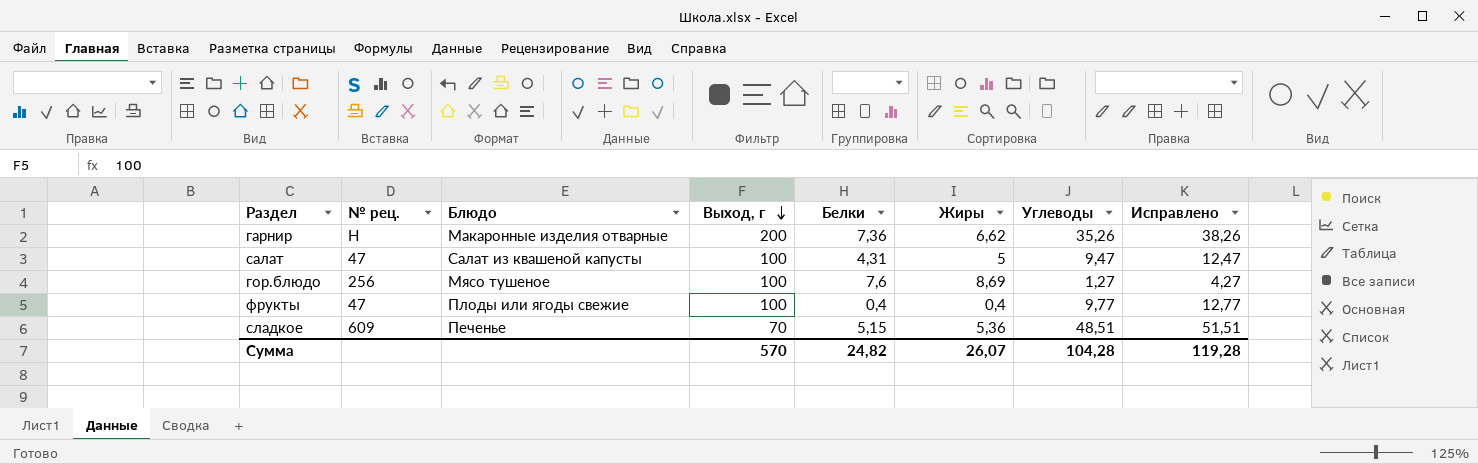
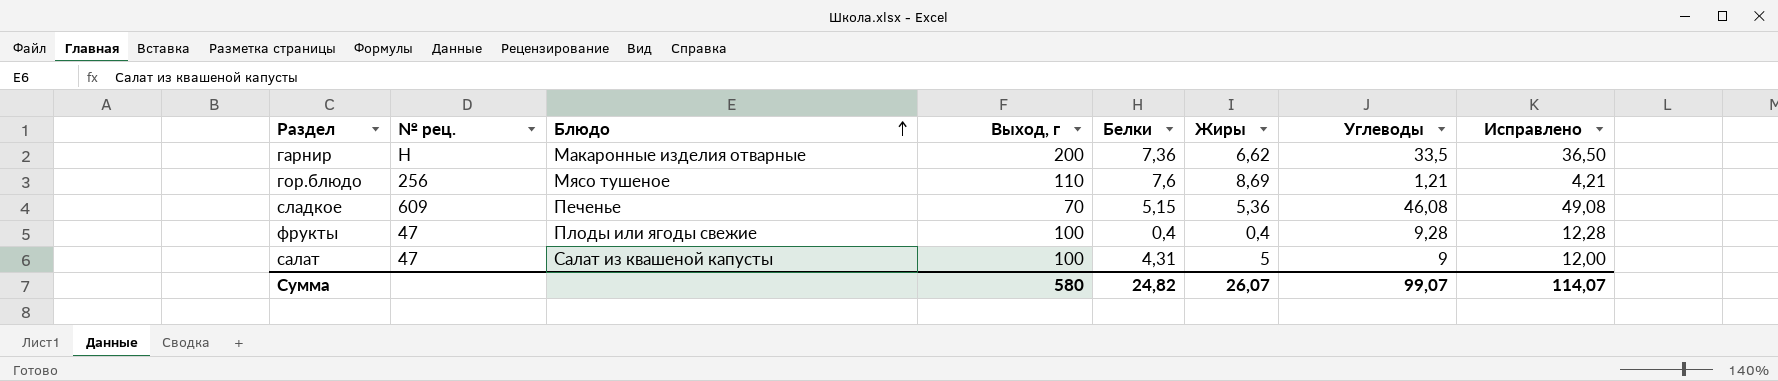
row order: Выход, г descending -> Блюдо ascending
гарнир | Углеводы: 35,26 -> 33,5
гарнир | Исправлено: 38,26 -> 36,50
гор.блюдо | Выход, г: 100 -> 110
гор.блюдо | Углеводы: 1,27 -> 1,21
гор.блюдо | Исправлено: 4,27 -> 4,21
сладкое | Углеводы: 48,51 -> 46,08
сладкое | Исправлено: 51,51 -> 49,08
фрукты | Углеводы: 9,77 -> 9,28
фрукты | Исправлено: 12,77 -> 12,28
салат | Углеводы: 9,47 -> 9
салат | Исправлено: 12,47 -> 12,00
Сумма | Выход, г: 570 -> 580
Сумма | Углеводы: 104,28 -> 99,07
Сумма | Исправлено: 119,28 -> 114,07

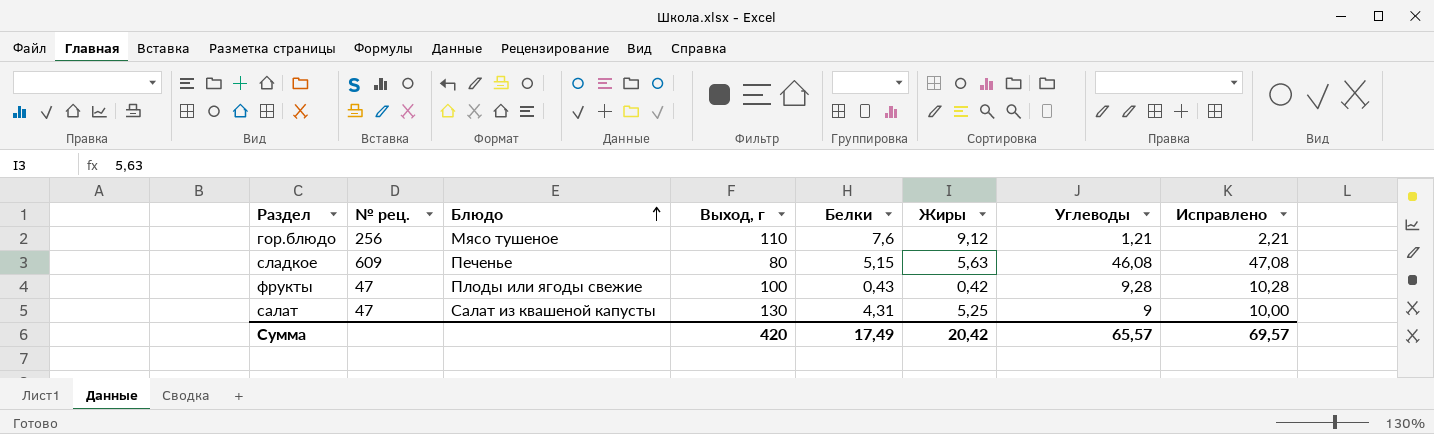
column Исправлено | formula: [Углеводы] + 3 -> [Углеводы] + 1
row гарнир: Н | Макаронные изделия отварные | 200 | 7,36 | 6,62 | 33,5 | 36,50 -> none
гор.блюдо | Жиры: 8,69 -> 9,12
сладкое | Выход, г: 70 -> 80
сладкое | Жиры: 5,36 -> 5,63
фрукты | Белки: 0,4 -> 0,43
фрукты | Жиры: 0,4 -> 0,42
салат | Выход, г: 100 -> 130
салат | Жиры: 5 -> 5,25
Сумма | Выход, г: 580 -> 420
Сумма | Белки: 24,82 -> 17,49
Сумма | Жиры: 26,07 -> 20,42
Сумма | Углеводы: 99,07 -> 65,57
Сумма | Исправлено: 114,07 -> 69,57

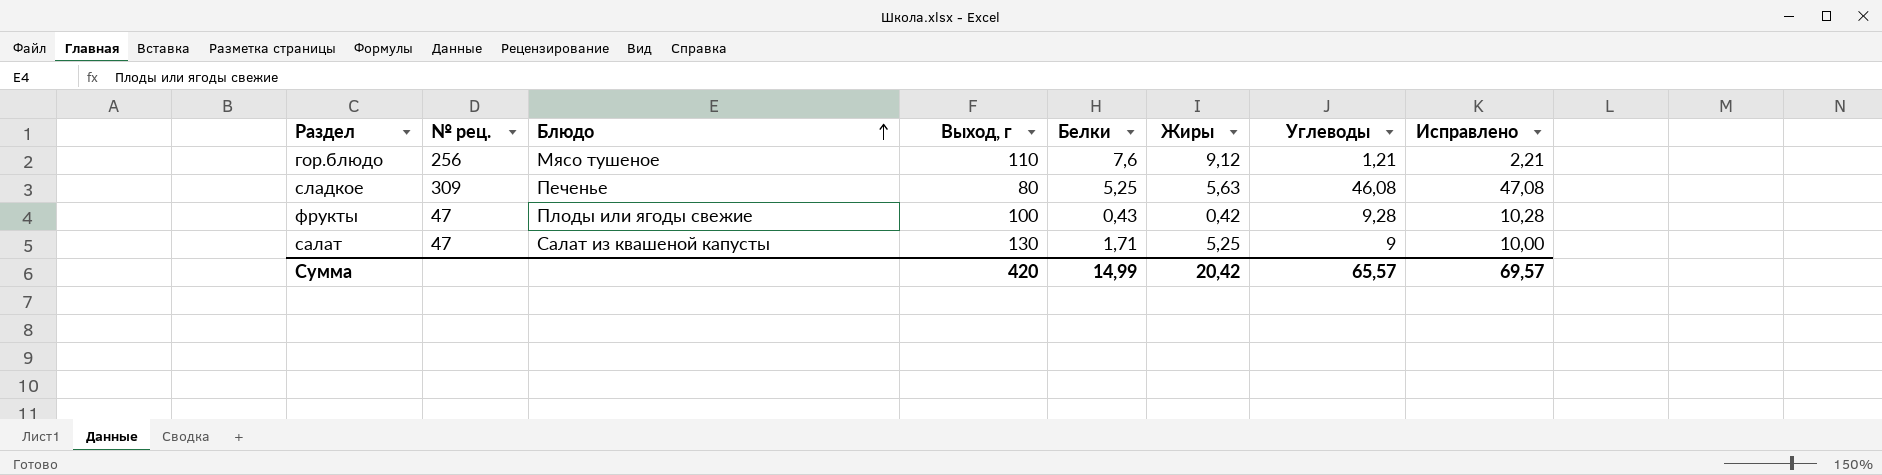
сладкое | № рец.: 609 -> 309
сладкое | Белки: 5,15 -> 5,25
салат | Белки: 4,31 -> 1,71
Сумма | Белки: 17,49 -> 14,99

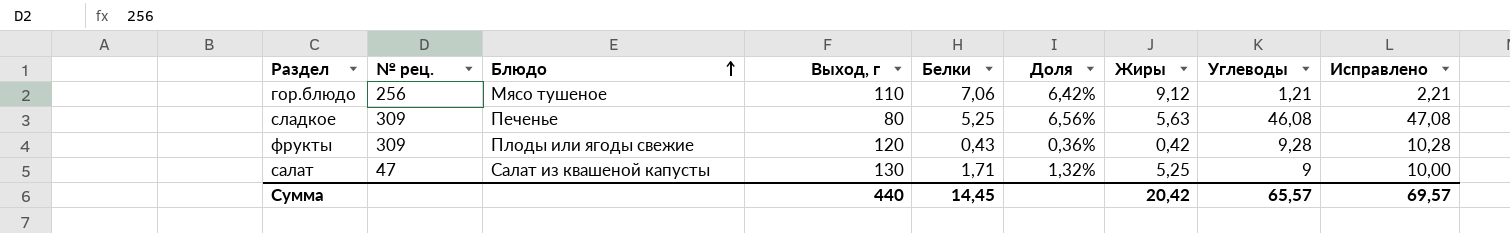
column Доля | formula: none -> [Белки] / [Выход, г]
гор.блюдо | Белки: 7,6 -> 7,06
фрукты | № рец.: 47 -> 309
фрукты | Выход, г: 100 -> 120
Сумма | Выход, г: 420 -> 440
Сумма | Белки: 14,99 -> 14,45

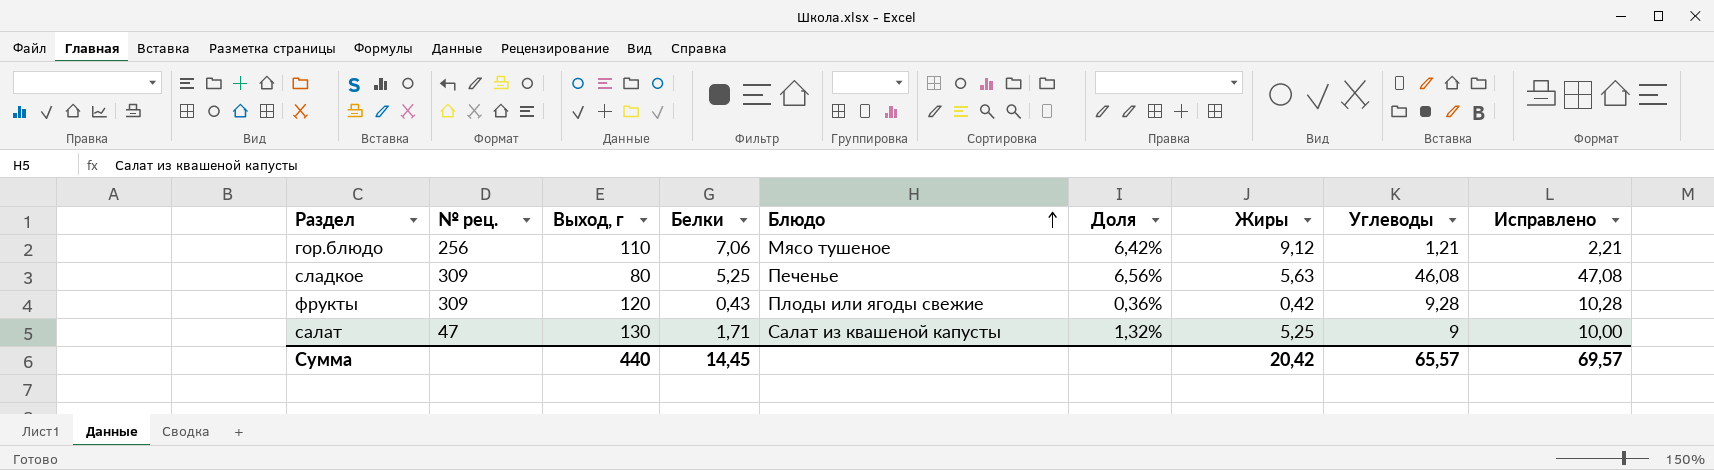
column Блюдо | position: 3 -> 5

